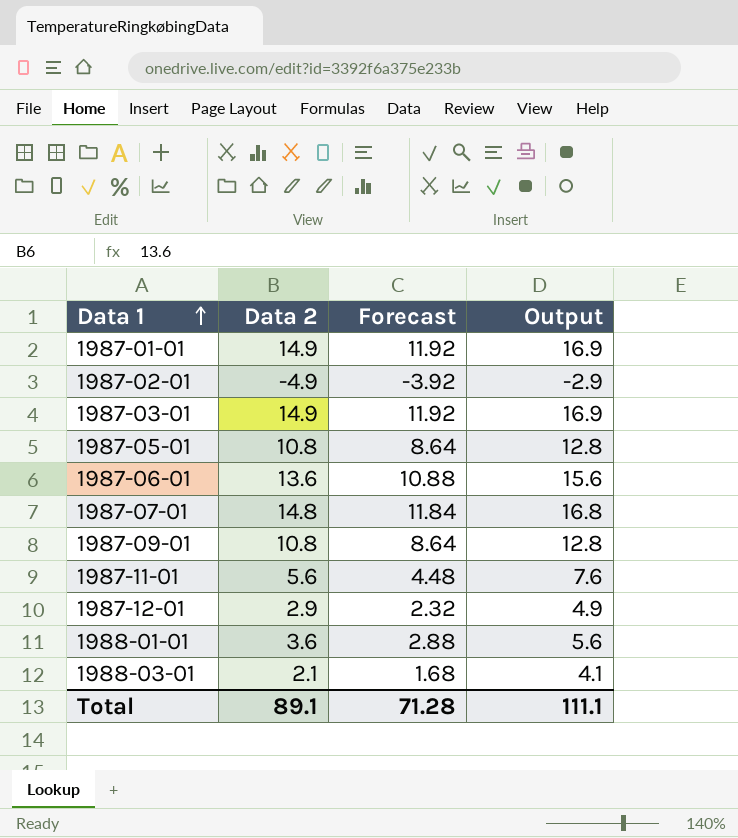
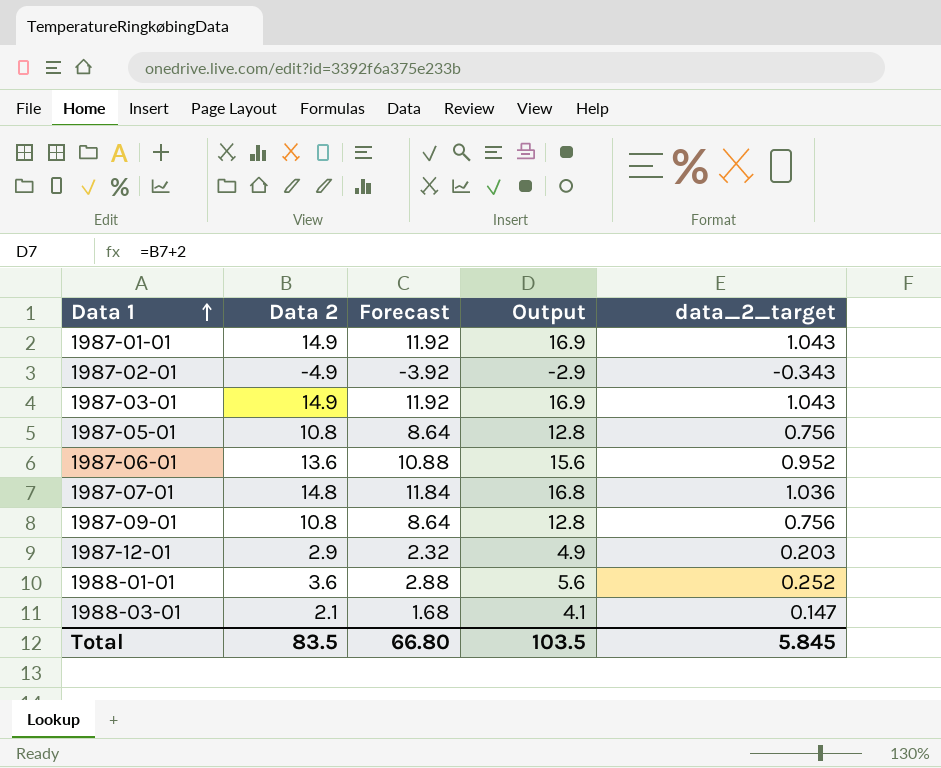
column data_2_target | formula: none -> [Data 2] * 0.07
row 1987-11-01: 5.6 | 4.48 | 7.6 -> none
Total | Data 2: 89.1 -> 83.5
Total | Forecast: 71.28 -> 66.80
Total | Output: 111.1 -> 103.5

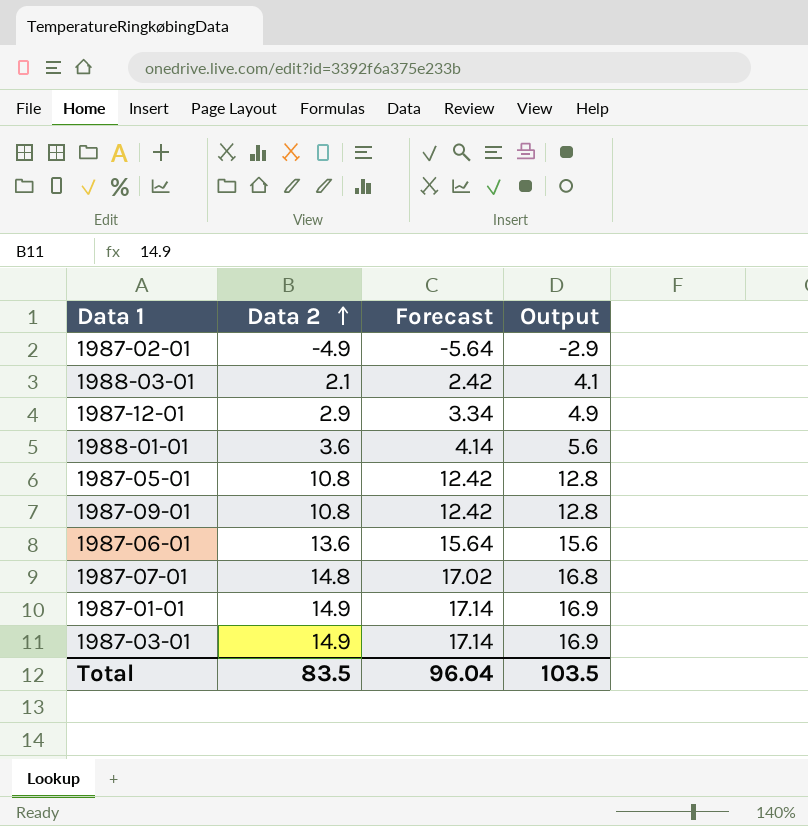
row order: Data 1 ascending -> Data 2 ascending
column data_2_target | formula: [Data 2] * 0.07 -> none
column Forecast | formula: [Data 2] * 0.8 -> [Data 2] * 1.15
Total | Forecast: 66.80 -> 96.04

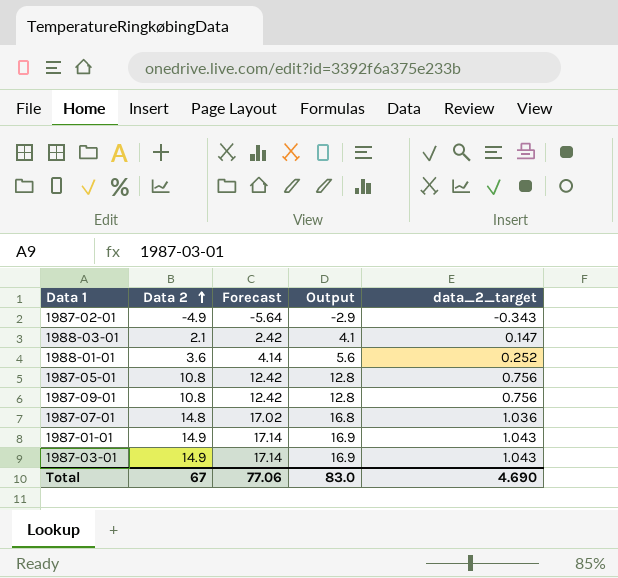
column data_2_target | formula: none -> [Data 2] * 0.07
row 1987-12-01: 2.9 | 3.34 | 4.9 -> none
row 1987-06-01: 13.6 | 15.64 | 15.6 -> none
Total | Data 2: 83.5 -> 67
Total | Forecast: 96.04 -> 77.06
Total | Output: 103.5 -> 83.0

